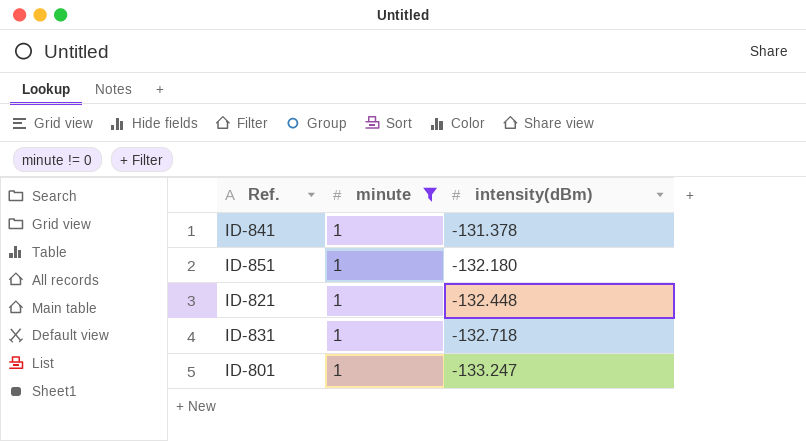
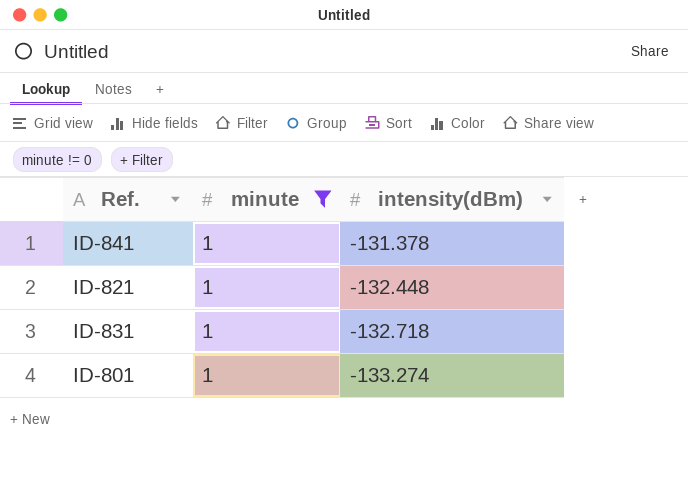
row ID-851: 1 | -132.180 -> none
ID-801 | intensity(dBm): -133.247 -> -133.274

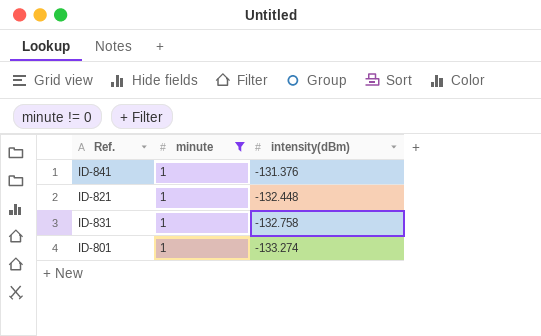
ID-841 | intensity(dBm): -131.378 -> -131.376
ID-831 | intensity(dBm): -132.718 -> -132.758

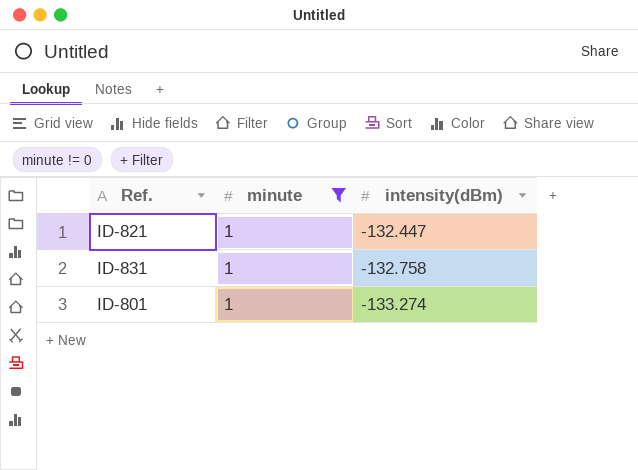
row ID-841: 1 | -131.376 -> none
ID-821 | intensity(dBm): -132.448 -> -132.447

